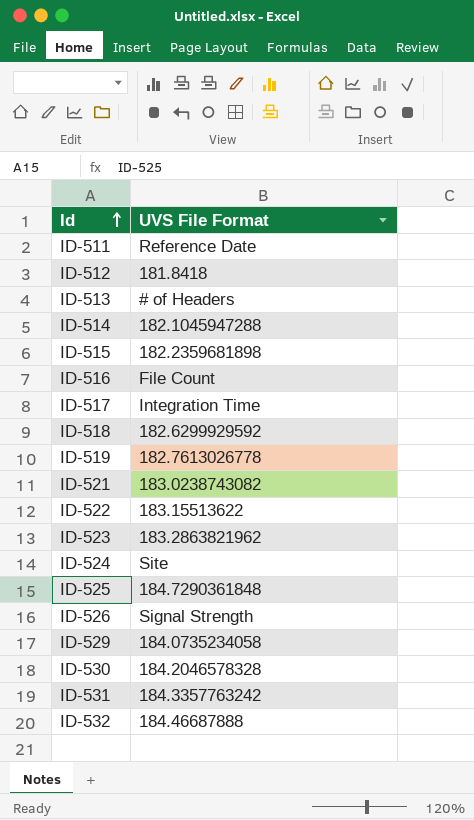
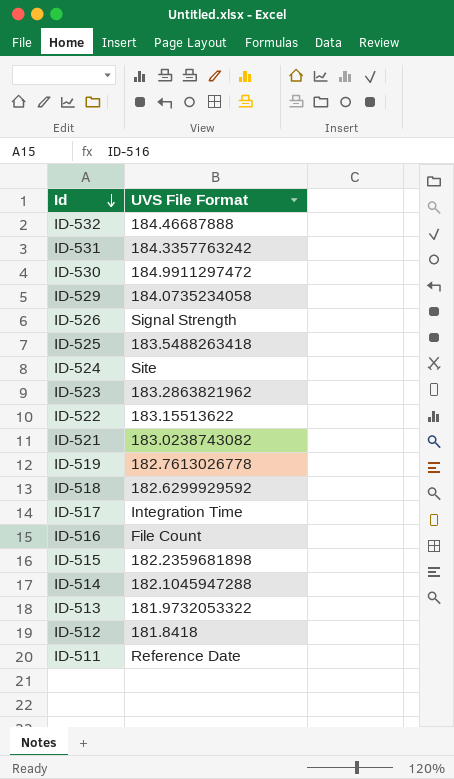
row order: Id ascending -> Id descending
ID-530 | UVS File Format: 184.2046578328 -> 184.9911297472
ID-525 | UVS File Format: 184.7290361848 -> 183.5488263418
ID-513 | UVS File Format: # of Headers -> 181.9732053322

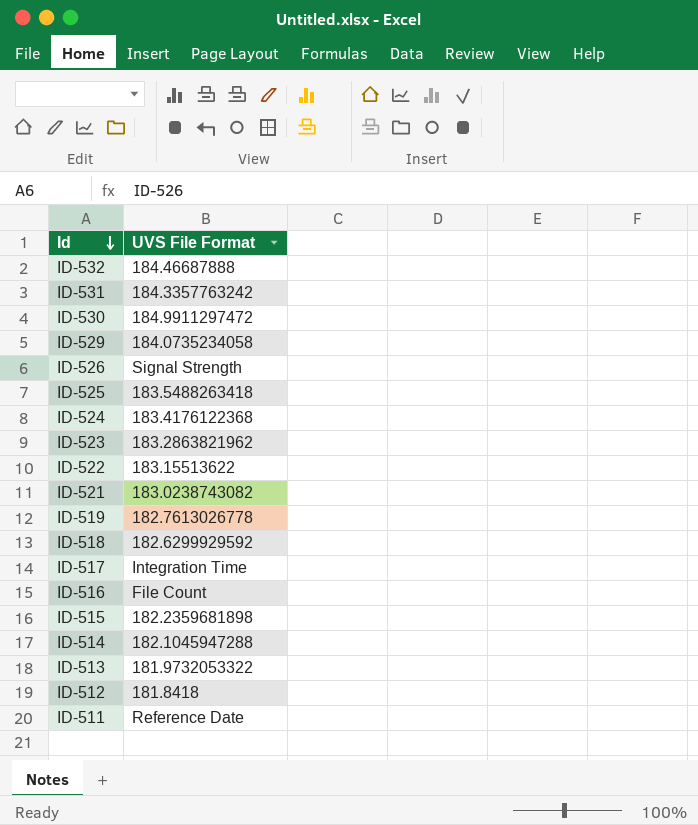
ID-524 | UVS File Format: Site -> 183.4176122368

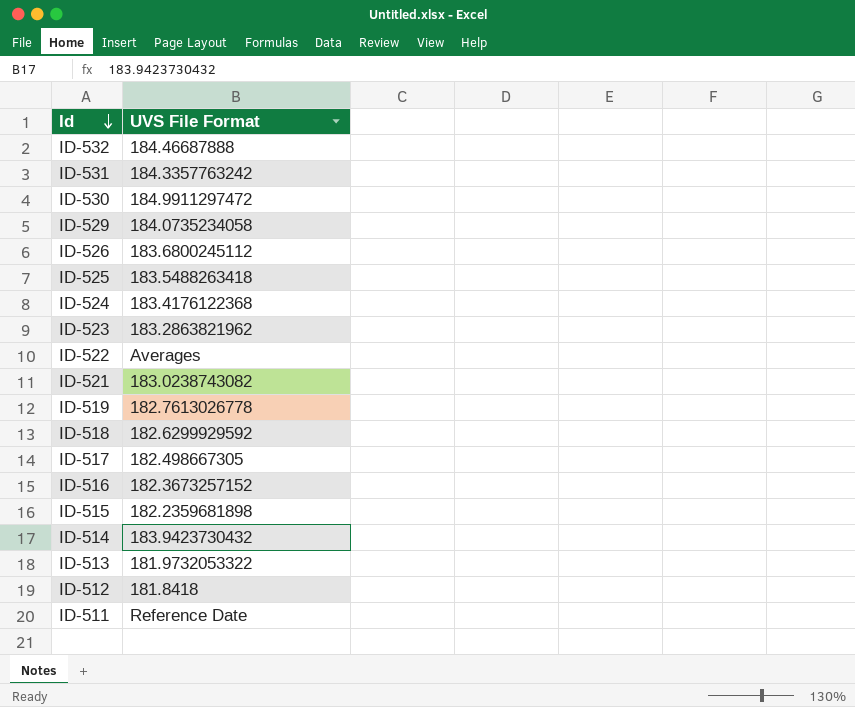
ID-526 | UVS File Format: Signal Strength -> 183.6800245112
ID-522 | UVS File Format: 183.15513622 -> Averages
ID-517 | UVS File Format: Integration Time -> 182.498667305
ID-516 | UVS File Format: File Count -> 182.3673257152
ID-514 | UVS File Format: 182.1045947288 -> 183.9423730432

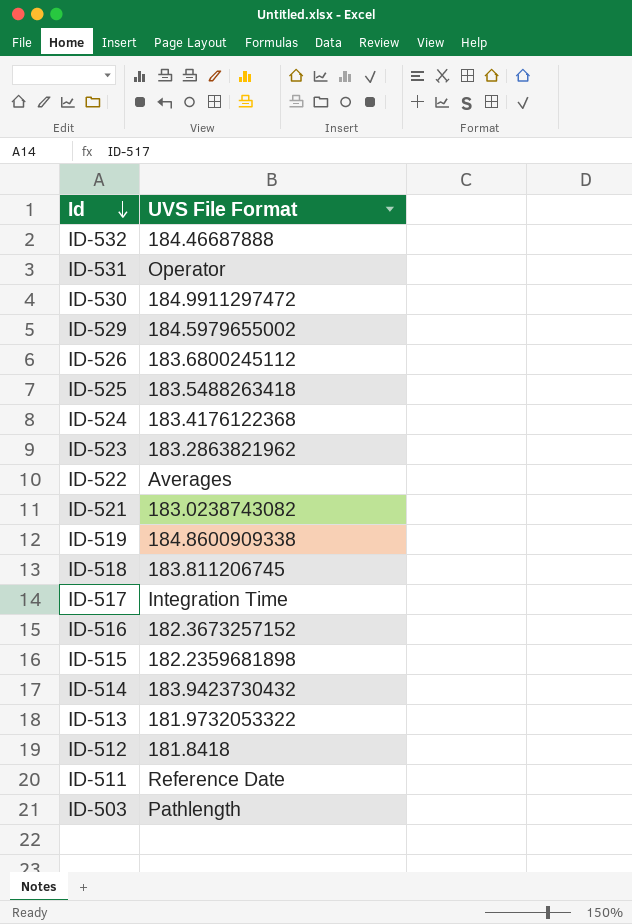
ID-531 | UVS File Format: 184.3357763242 -> Operator
ID-529 | UVS File Format: 184.0735234058 -> 184.5979655002
ID-519 | UVS File Format: 182.7613026778 -> 184.8600909338
ID-518 | UVS File Format: 182.6299929592 -> 183.811206745
ID-517 | UVS File Format: 182.498667305 -> Integration Time
row ID-503: none -> Pathlength

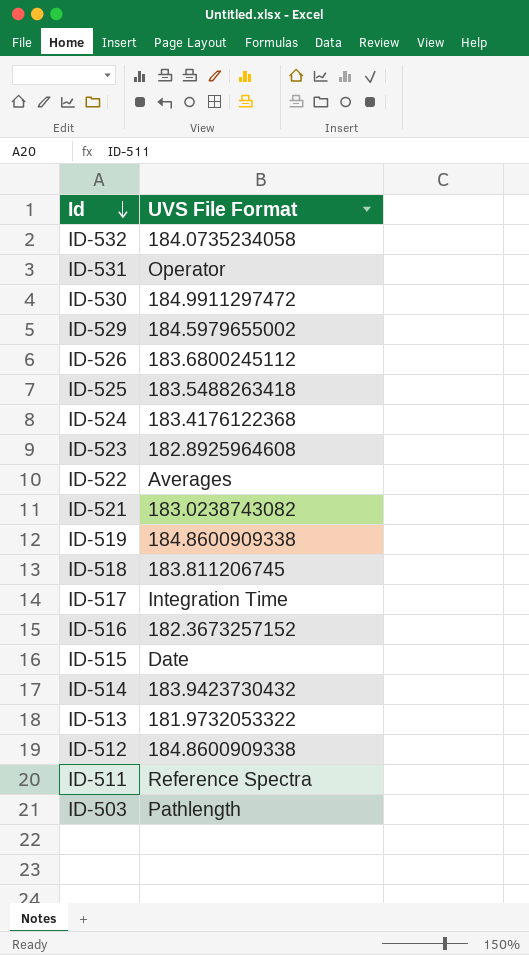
ID-532 | UVS File Format: 184.46687888 -> 184.0735234058
ID-523 | UVS File Format: 183.2863821962 -> 182.8925964608
ID-515 | UVS File Format: 182.2359681898 -> Date
ID-512 | UVS File Format: 181.8418 -> 184.8600909338
ID-511 | UVS File Format: Reference Date -> Reference Spectra

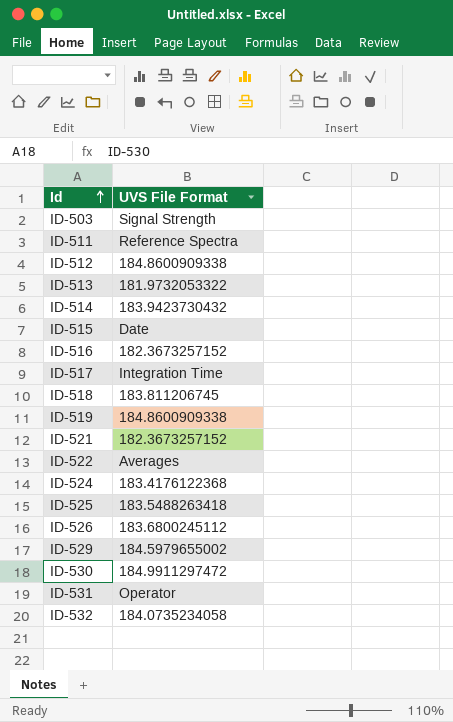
row order: Id descending -> Id ascending
row ID-523: 182.8925964608 -> none
ID-503 | UVS File Format: Pathlength -> Signal Strength
ID-521 | UVS File Format: 183.0238743082 -> 182.3673257152

